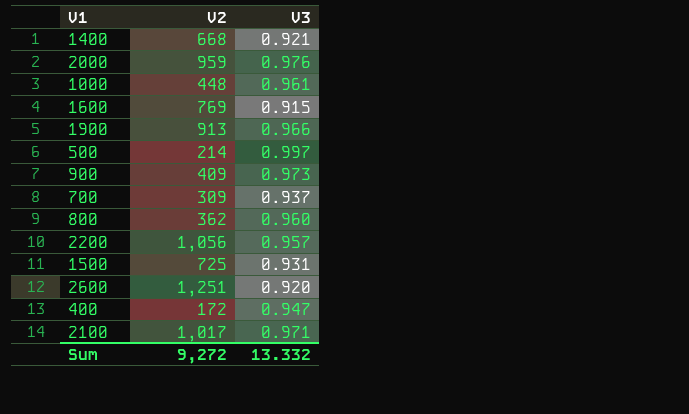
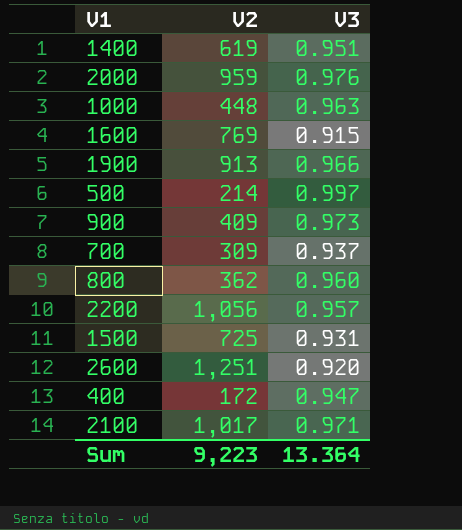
1400 | V2: 668 -> 619
1400 | V3: 0.921 -> 0.951
1000 | V3: 0.961 -> 0.963
Sum | V2: 9,272 -> 9,223
Sum | V3: 13.332 -> 13.364

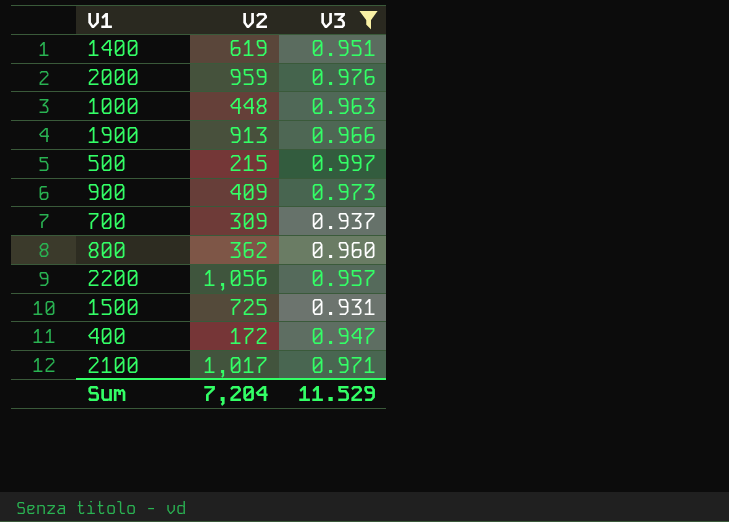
filter: none -> V3 >= 0.931
500 | V2: 214 -> 215
Sum | V2: 9,223 -> 7,204
Sum | V3: 13.364 -> 11.529

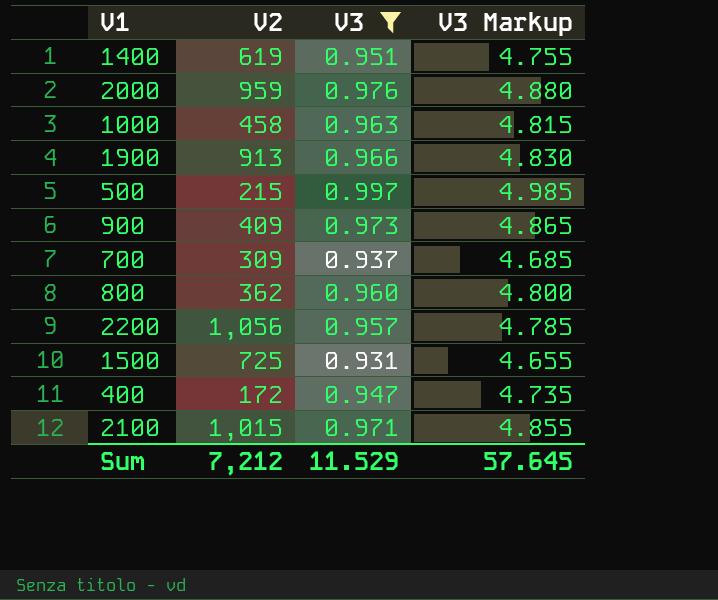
column V3 Markup | formula: none -> [V3] * 5
1000 | V2: 448 -> 458
2100 | V2: 1,017 -> 1,015
Sum | V2: 7,204 -> 7,212

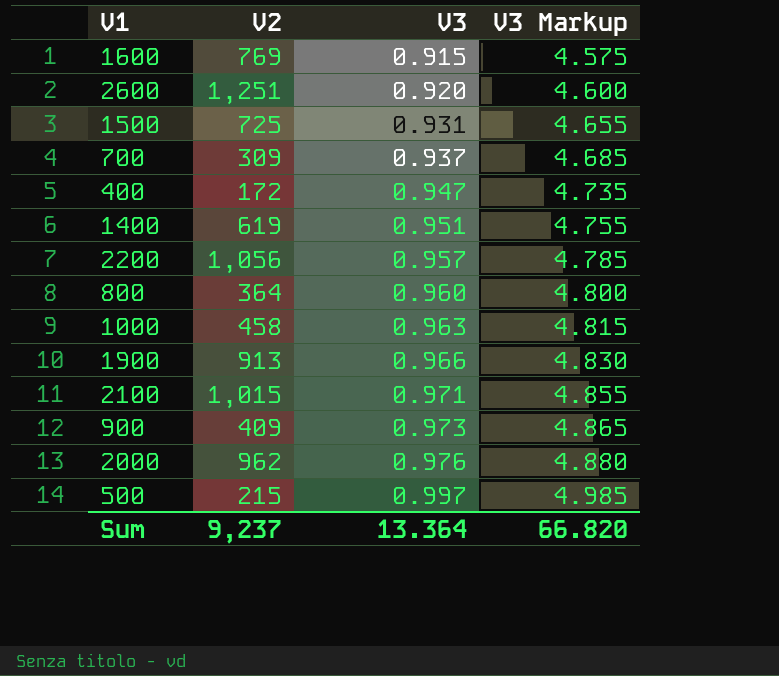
filter: V3 >= 0.931 -> none
row order: none -> V3 ascending
800 | V2: 362 -> 364
2000 | V2: 959 -> 962
Sum | V2: 7,212 -> 9,237
Sum | V3: 11.529 -> 13.364
Sum | V3 Markup: 57.645 -> 66.820

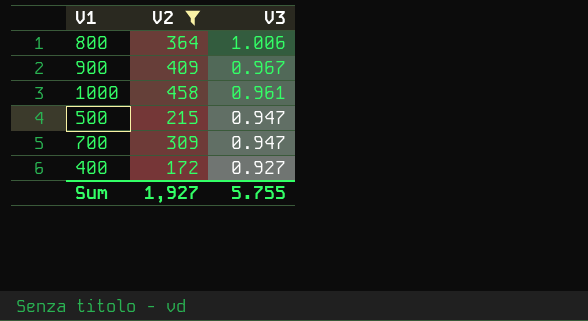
filter: none -> V2 <= 458
row order: V3 ascending -> V3 descending
column V3 Markup | formula: [V3] * 5 -> none
800 | V3: 0.960 -> 1.006
900 | V3: 0.973 -> 0.967
1000 | V3: 0.963 -> 0.961
500 | V3: 0.997 -> 0.947
700 | V3: 0.937 -> 0.947
400 | V3: 0.947 -> 0.927
Sum | V2: 9,237 -> 1,927
Sum | V3: 13.364 -> 5.755

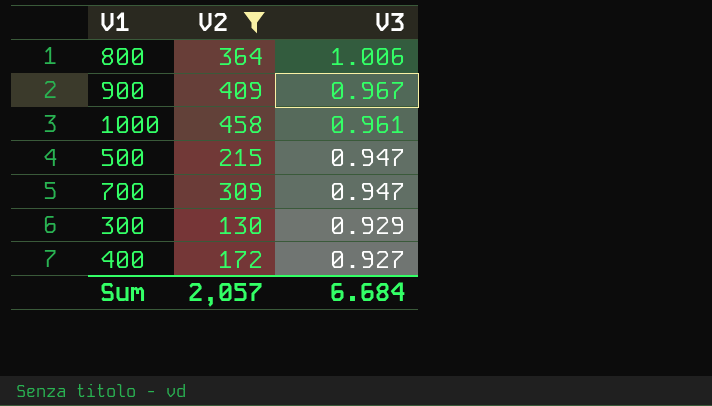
row 300: none -> 130 | 0.929
Sum | V2: 1,927 -> 2,057
Sum | V3: 5.755 -> 6.684

